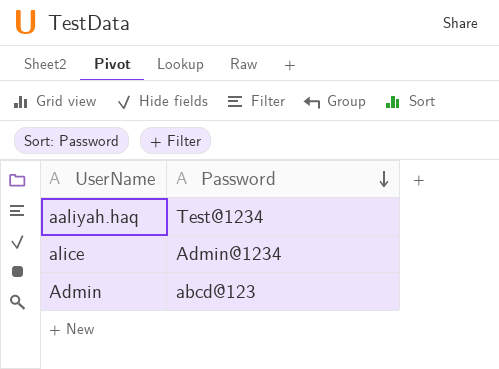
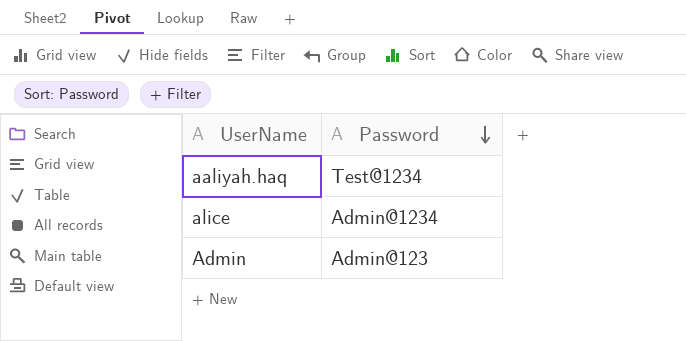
Admin | Password: abcd@123 -> Admin@123

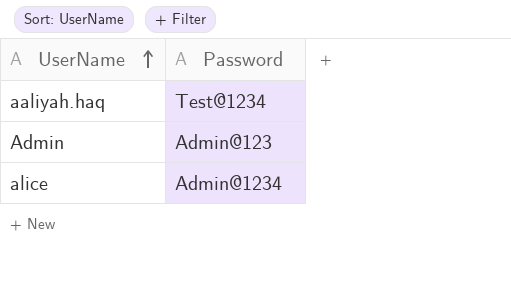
row order: Password descending -> UserName ascending

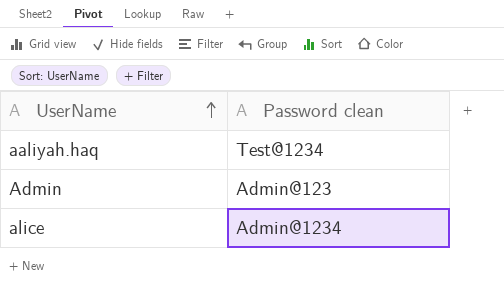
column name: Password -> Password clean

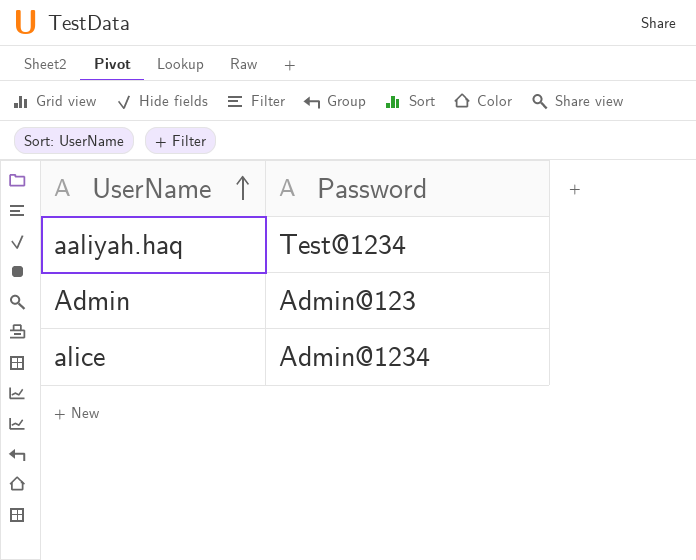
column name: Password clean -> Password

